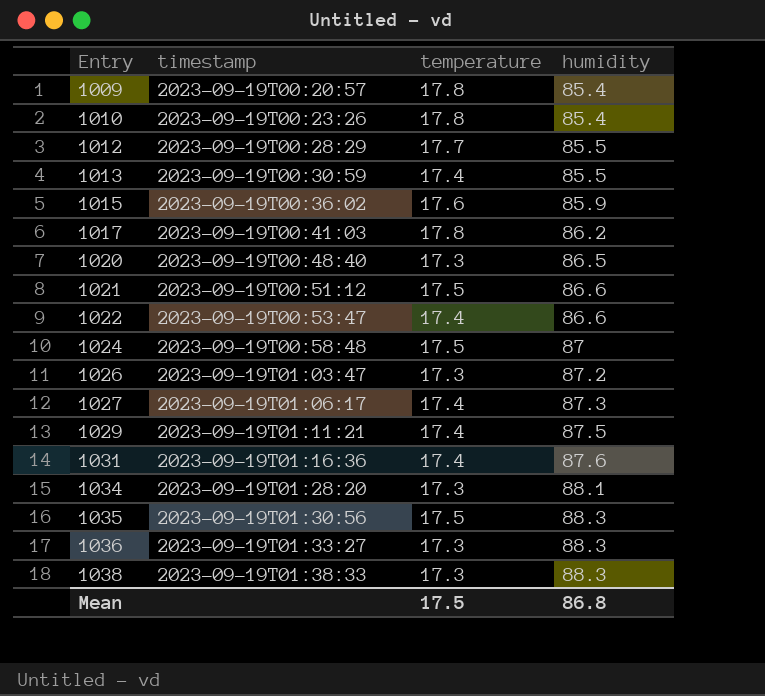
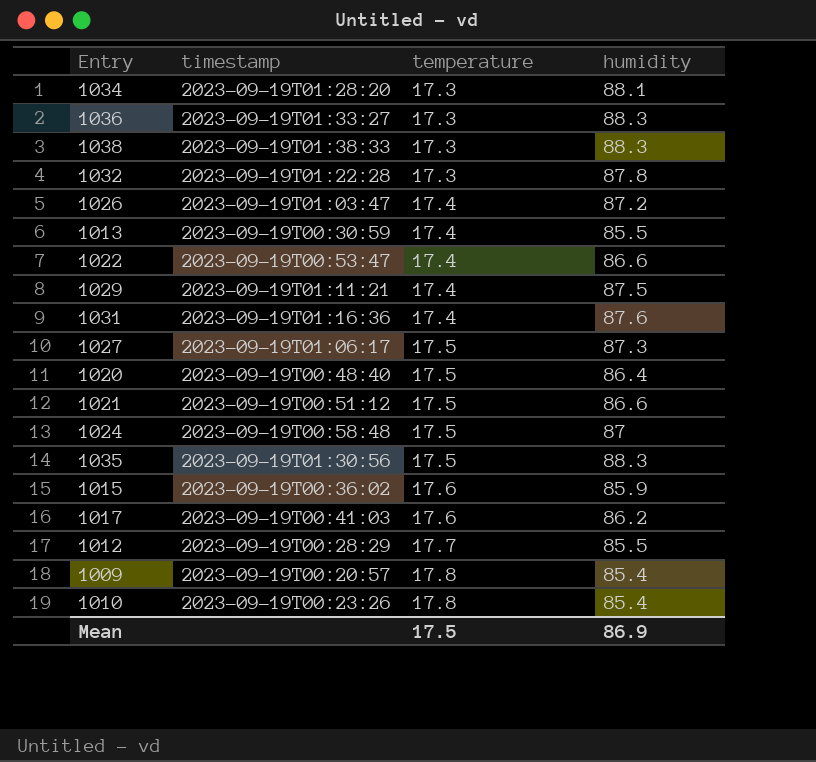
row order: Entry ascending -> temperature ascending
row 1032: none -> 2023-09-19T01:22:28 | 17.3 | 87.8
1026 | temperature: 17.3 -> 17.4
1027 | temperature: 17.4 -> 17.5
1020 | temperature: 17.3 -> 17.5
1020 | humidity: 86.5 -> 86.4
1017 | temperature: 17.8 -> 17.6
Mean | humidity: 86.8 -> 86.9

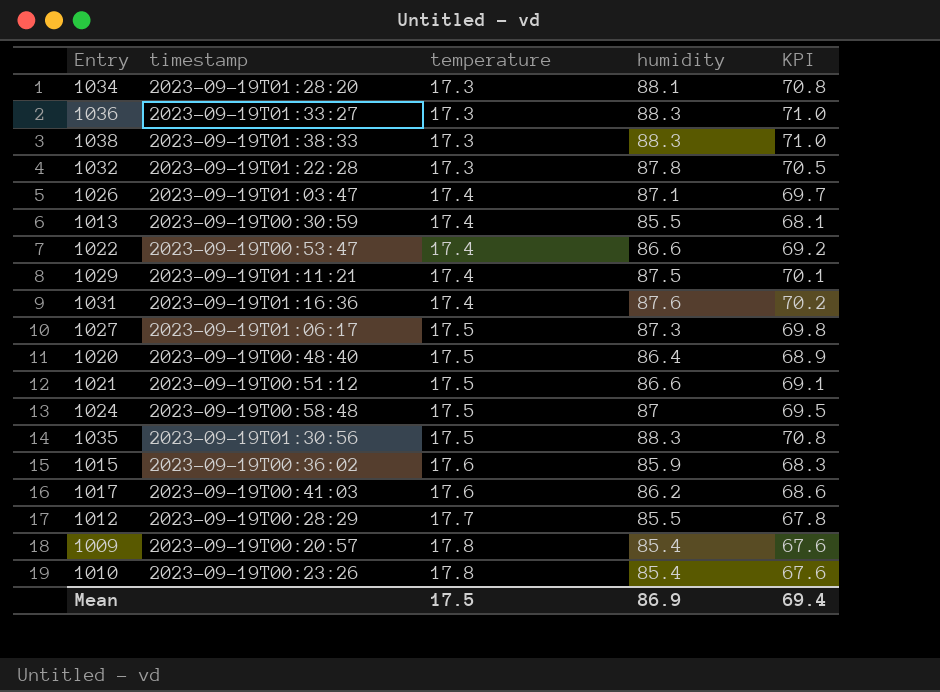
column KPI | formula: none -> [humidity] - [temperature]
1026 | humidity: 87.2 -> 87.1

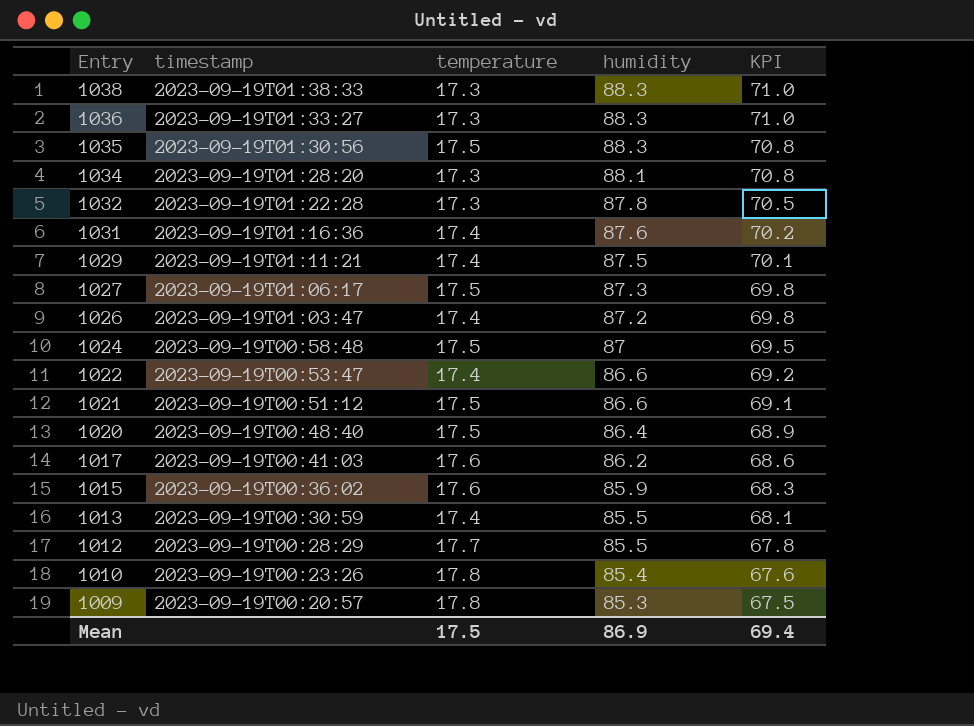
row order: temperature ascending -> Entry descending
1026 | humidity: 87.1 -> 87.2
1026 | KPI: 69.7 -> 69.8
1009 | humidity: 85.4 -> 85.3
1009 | KPI: 67.6 -> 67.5

